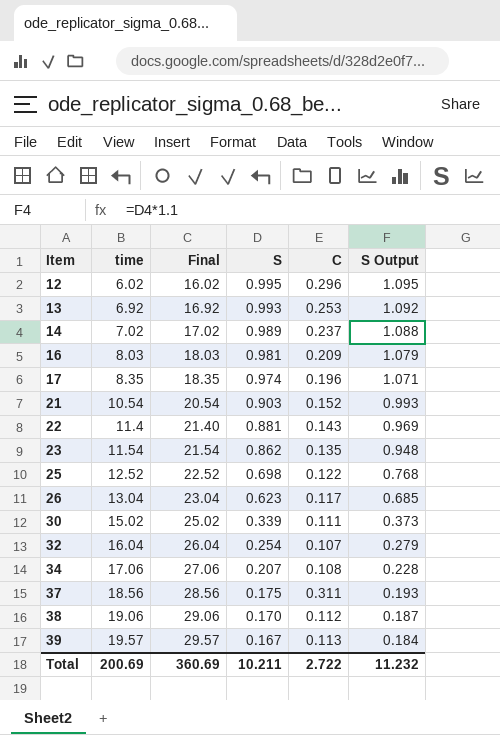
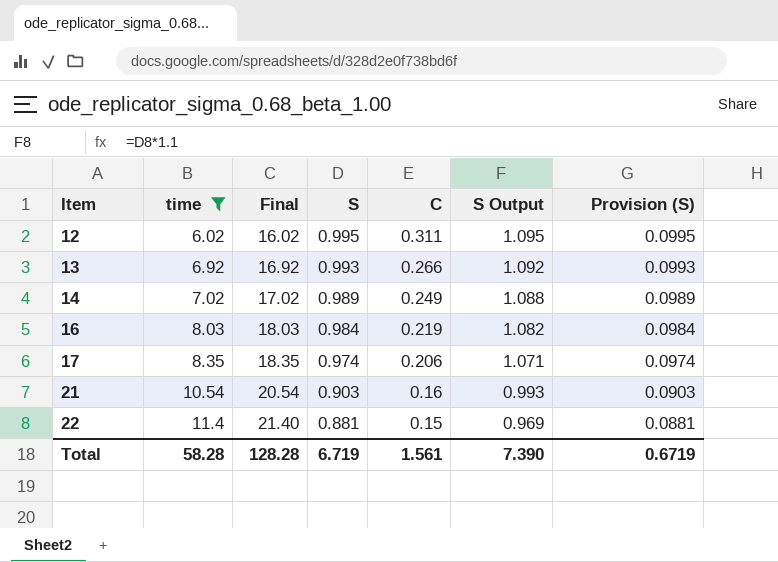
filter: none -> time <= 11.4
column Provision (S) | formula: none -> [S] * 0.1
12 | C: 0.296 -> 0.311
13 | C: 0.253 -> 0.266
14 | C: 0.237 -> 0.249
16 | S: 0.981 -> 0.984
16 | C: 0.209 -> 0.219
16 | S Output: 1.079 -> 1.082
17 | C: 0.196 -> 0.206
21 | C: 0.152 -> 0.16
22 | C: 0.143 -> 0.15
Total | time: 200.69 -> 58.28
Total | Final: 360.69 -> 128.28
Total | S: 10.211 -> 6.719
Total | C: 2.722 -> 1.561
Total | S Output: 11.232 -> 7.390

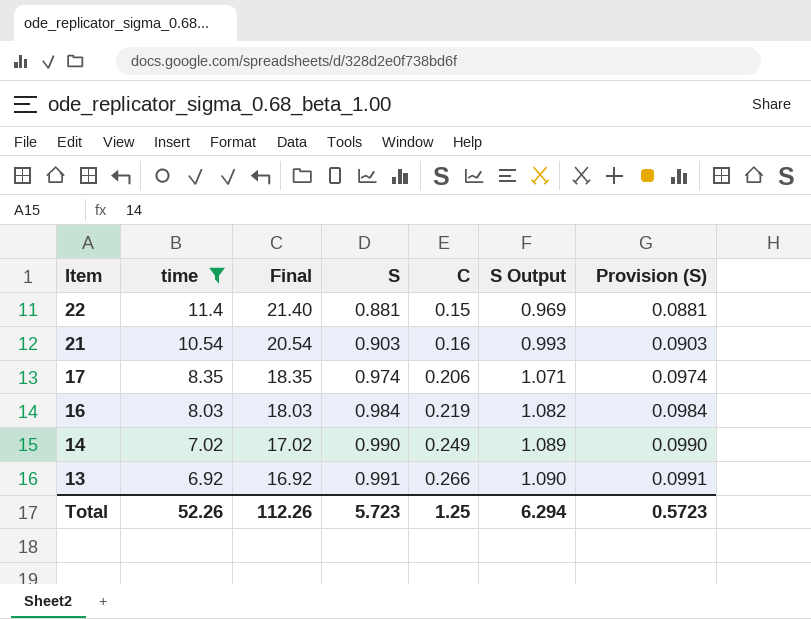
row order: Item ascending -> Item descending
row 12: 6.02 | 16.02 | 0.995 | 0.311 | 1.095 | 0.0995 -> none
14 | S: 0.989 -> 0.990
14 | S Output: 1.088 -> 1.089
14 | Provision (S): 0.0989 -> 0.0990
13 | S: 0.993 -> 0.991
13 | S Output: 1.092 -> 1.090
13 | Provision (S): 0.0993 -> 0.0991
Total | time: 58.28 -> 52.26
Total | Final: 128.28 -> 112.26
Total | S: 6.719 -> 5.723
Total | C: 1.561 -> 1.25
Total | S Output: 7.390 -> 6.294
Total | Provision (S): 0.6719 -> 0.5723

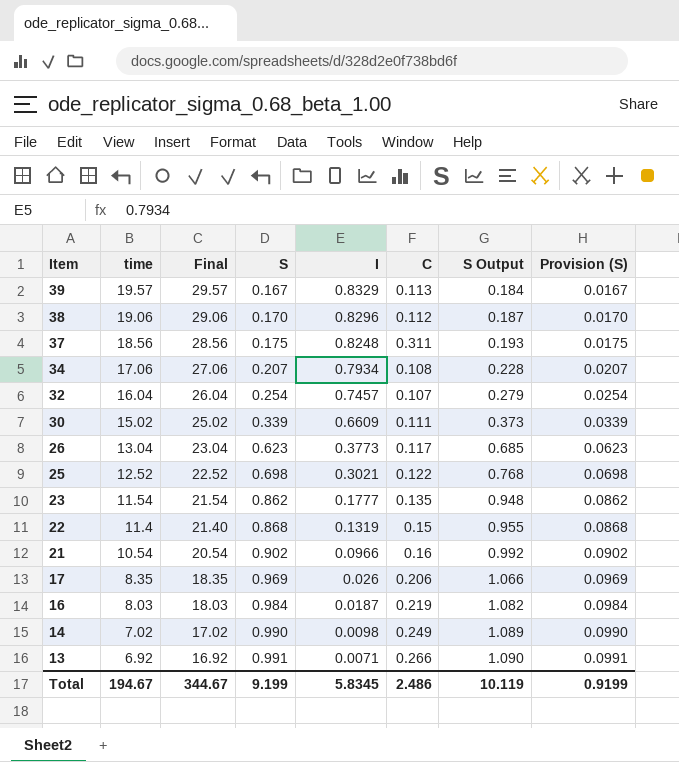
filter: time <= 11.4 -> none
column I | position: none -> 5
22 | S: 0.881 -> 0.868
22 | S Output: 0.969 -> 0.955
22 | Provision (S): 0.0881 -> 0.0868
21 | S: 0.903 -> 0.902
21 | S Output: 0.993 -> 0.992
21 | Provision (S): 0.0903 -> 0.0902
17 | S: 0.974 -> 0.969
17 | S Output: 1.071 -> 1.066
17 | Provision (S): 0.0974 -> 0.0969
Total | time: 52.26 -> 194.67
Total | Final: 112.26 -> 344.67
Total | S: 5.723 -> 9.199
Total | C: 1.25 -> 2.486
Total | S Output: 6.294 -> 10.119
Total | Provision (S): 0.5723 -> 0.9199

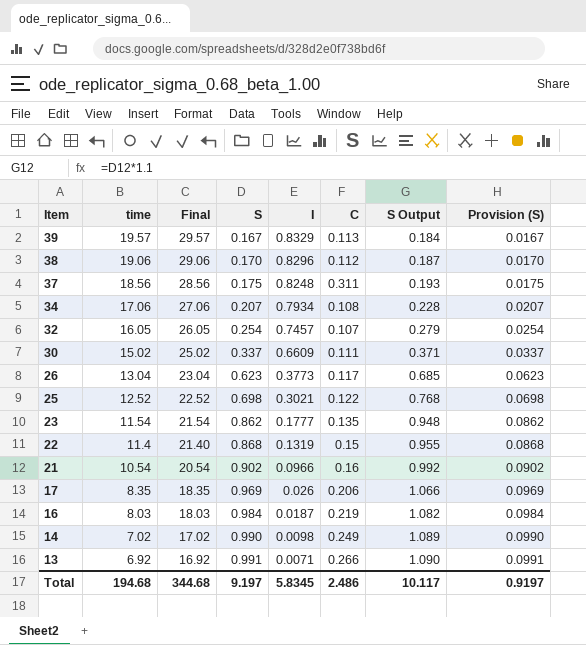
32 | time: 16.04 -> 16.05
32 | Final: 26.04 -> 26.05
30 | S: 0.339 -> 0.337
30 | S Output: 0.373 -> 0.371
30 | Provision (S): 0.0339 -> 0.0337
Total | time: 194.67 -> 194.68
Total | Final: 344.67 -> 344.68
Total | S: 9.199 -> 9.197
Total | S Output: 10.119 -> 10.117
Total | Provision (S): 0.9199 -> 0.9197

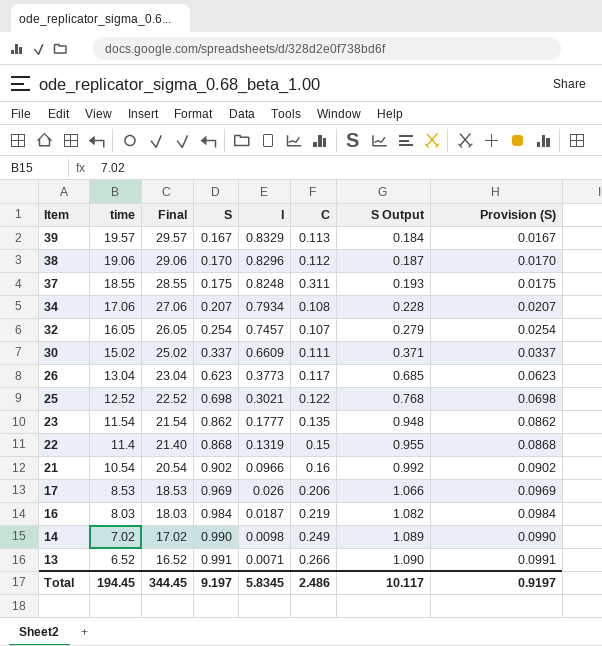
37 | time: 18.56 -> 18.55
37 | Final: 28.56 -> 28.55
17 | time: 8.35 -> 8.53
17 | Final: 18.35 -> 18.53
13 | time: 6.92 -> 6.52
13 | Final: 16.92 -> 16.52
Total | time: 194.68 -> 194.45
Total | Final: 344.68 -> 344.45

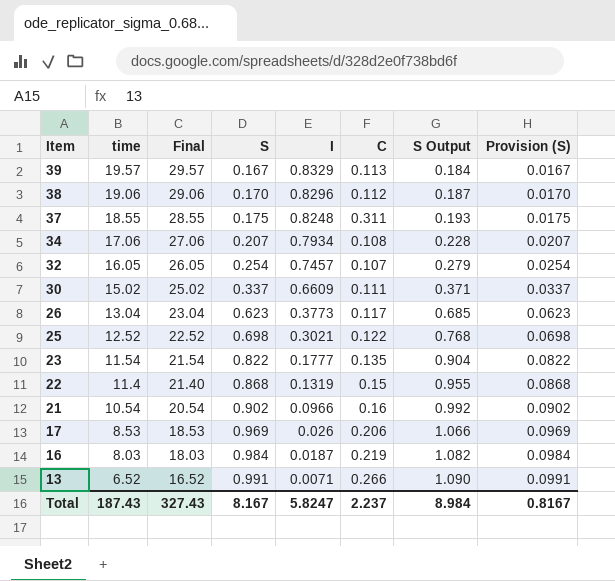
row 14: 7.02 | 17.02 | 0.990 | 0.0098 | 0.249 | 1.089 | 0.0990 -> none
23 | S: 0.862 -> 0.822
23 | S Output: 0.948 -> 0.904
23 | Provision (S): 0.0862 -> 0.0822
Total | time: 194.45 -> 187.43
Total | Final: 344.45 -> 327.43
Total | S: 9.197 -> 8.167
Total | I: 5.8345 -> 5.8247
Total | C: 2.486 -> 2.237
Total | S Output: 10.117 -> 8.984
Total | Provision (S): 0.9197 -> 0.8167

